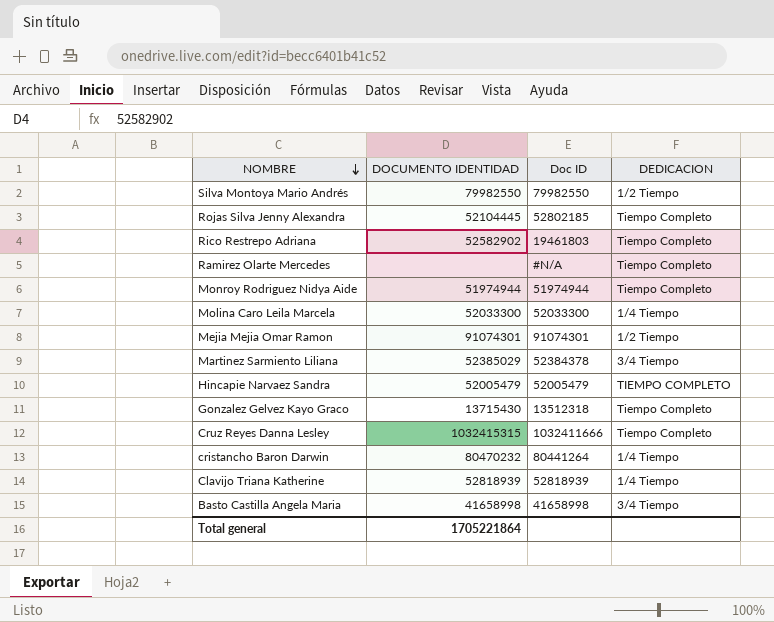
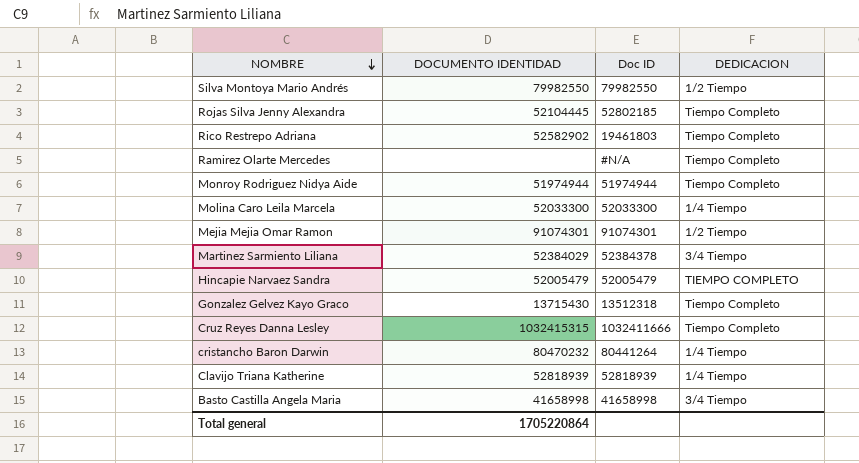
Martinez Sarmiento Liliana | DOCUMENTO IDENTIDAD: 52385029 -> 52384029
Total general | DOCUMENTO IDENTIDAD: 1705221864 -> 1705220864

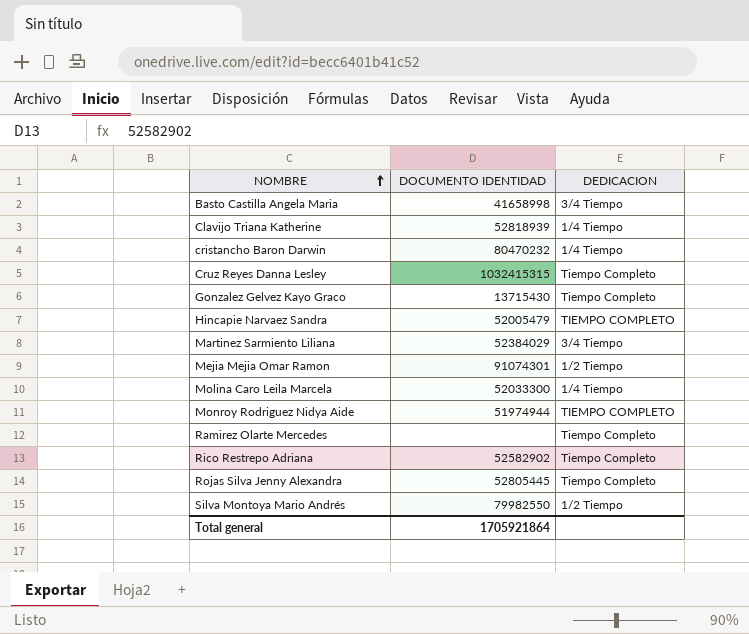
row order: NOMBRE descending -> NOMBRE ascending
column Doc ID | position: 3 -> none
Monroy Rodriguez Nidya Aide | DEDICACION: Tiempo Completo -> TIEMPO COMPLETO
Rojas Silva Jenny Alexandra | DOCUMENTO IDENTIDAD: 52104445 -> 52805445
Total general | DOCUMENTO IDENTIDAD: 1705220864 -> 1705921864

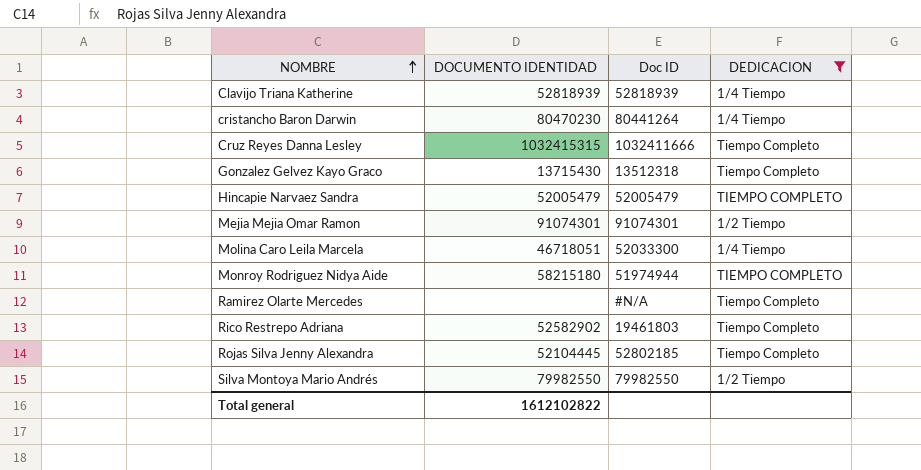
filter: none -> DEDICACION != 3/4 Tiempo
column Doc ID | position: none -> 3
cristancho Baron Darwin | DOCUMENTO IDENTIDAD: 80470232 -> 80470230
Molina Caro Leila Marcela | DOCUMENTO IDENTIDAD: 52033300 -> 46718051
Monroy Rodriguez Nidya Aide | DOCUMENTO IDENTIDAD: 51974944 -> 58215180
Rojas Silva Jenny Alexandra | DOCUMENTO IDENTIDAD: 52805445 -> 52104445
Total general | DOCUMENTO IDENTIDAD: 1705921864 -> 1612102822

